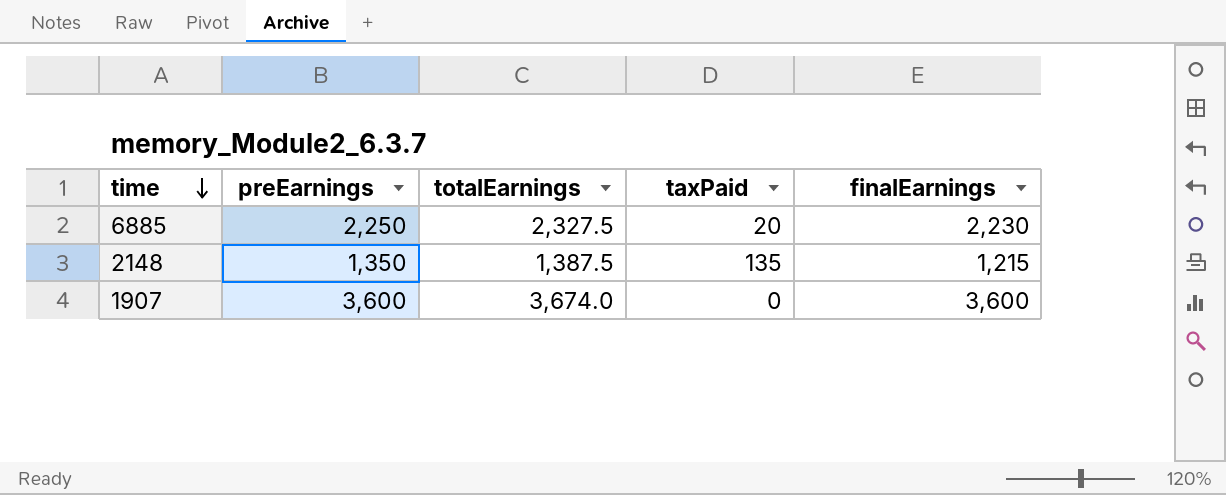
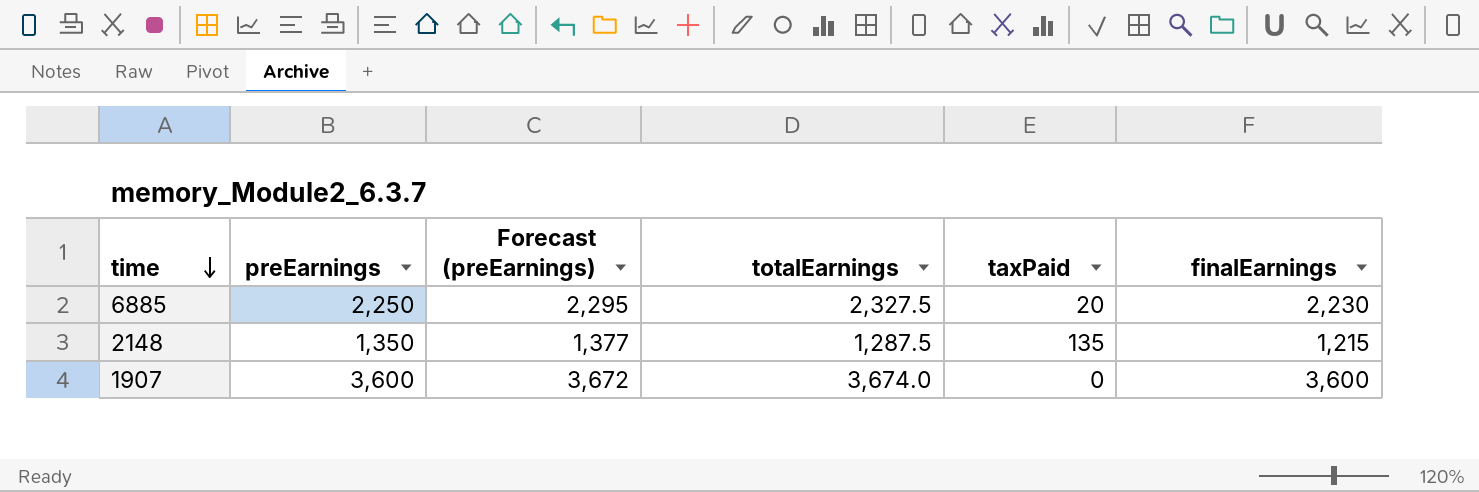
column Forecast (preEarnings) | formula: none -> [preEarnings] * 1.02
2148 | totalEarnings: 1,387.5 -> 1,287.5

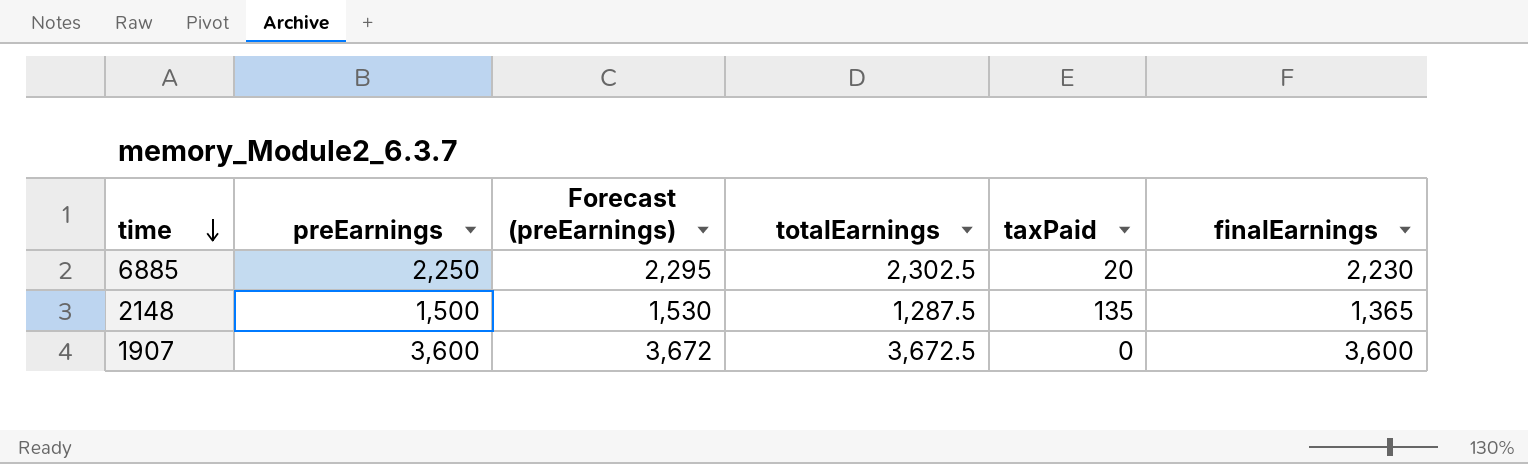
6885 | totalEarnings: 2,327.5 -> 2,302.5
2148 | preEarnings: 1,350 -> 1,500
2148 | Forecast (preEarnings): 1,377 -> 1,530
2148 | finalEarnings: 1,215 -> 1,365
1907 | totalEarnings: 3,674.0 -> 3,672.5

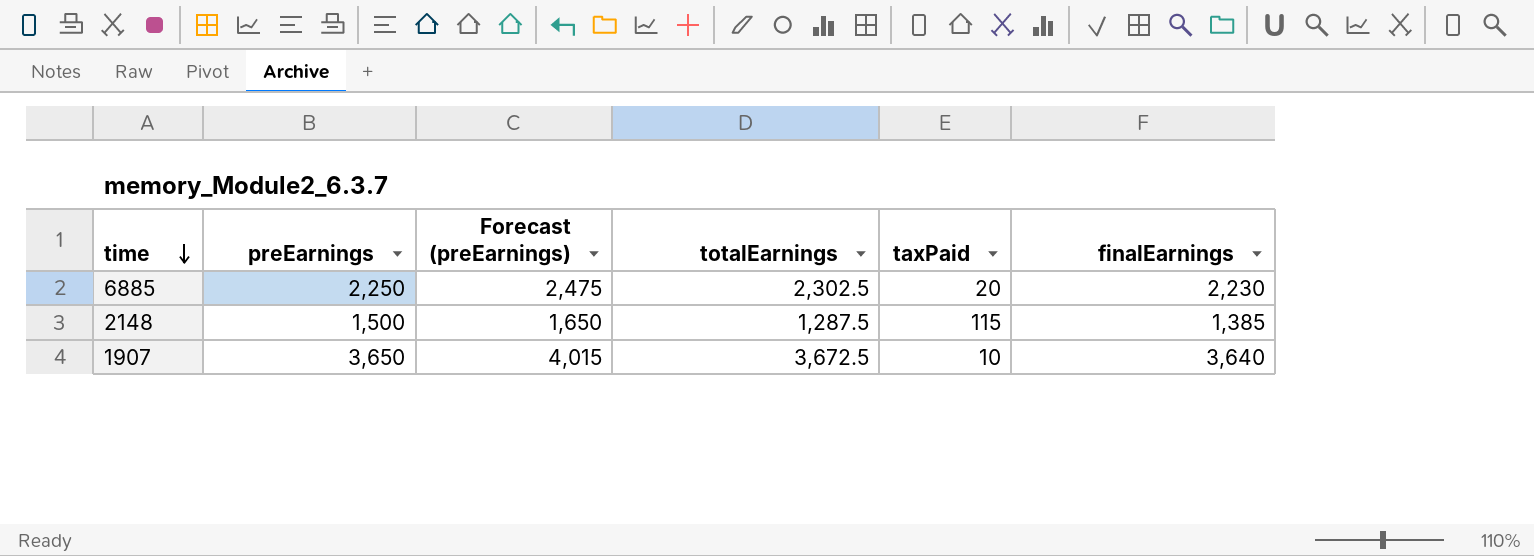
column Forecast (preEarnings) | formula: [preEarnings] * 1.02 -> [preEarnings] * 1.1
2148 | taxPaid: 135 -> 115
2148 | finalEarnings: 1,365 -> 1,385
1907 | preEarnings: 3,600 -> 3,650
1907 | taxPaid: 0 -> 10
1907 | finalEarnings: 3,600 -> 3,640

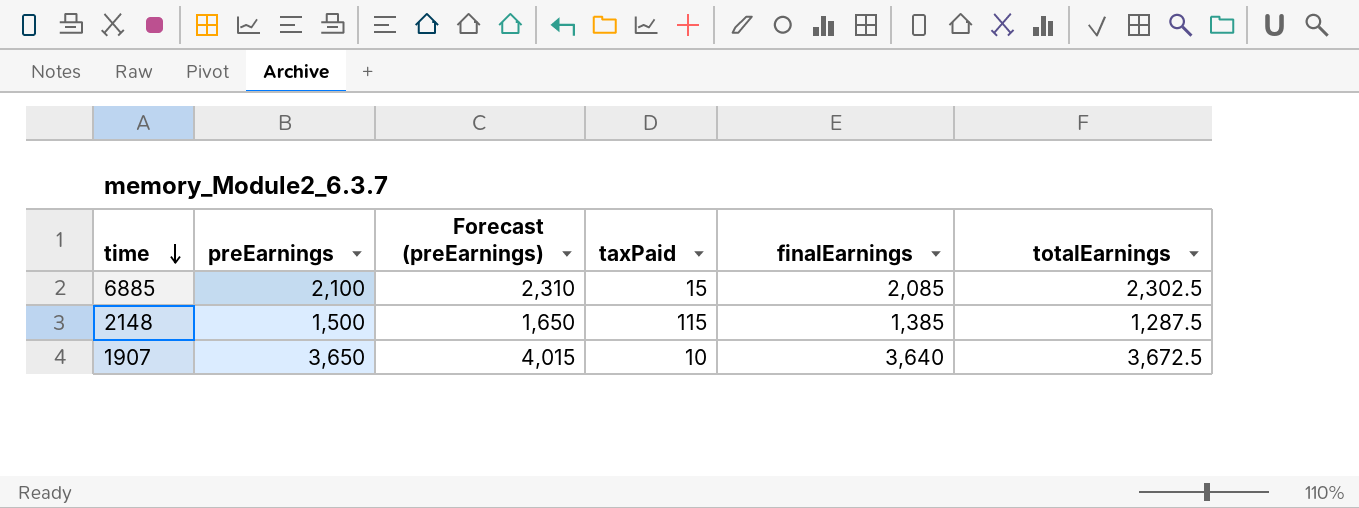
column totalEarnings | position: 4 -> 6
6885 | preEarnings: 2,250 -> 2,100
6885 | Forecast (preEarnings): 2,475 -> 2,310
6885 | taxPaid: 20 -> 15
6885 | finalEarnings: 2,230 -> 2,085

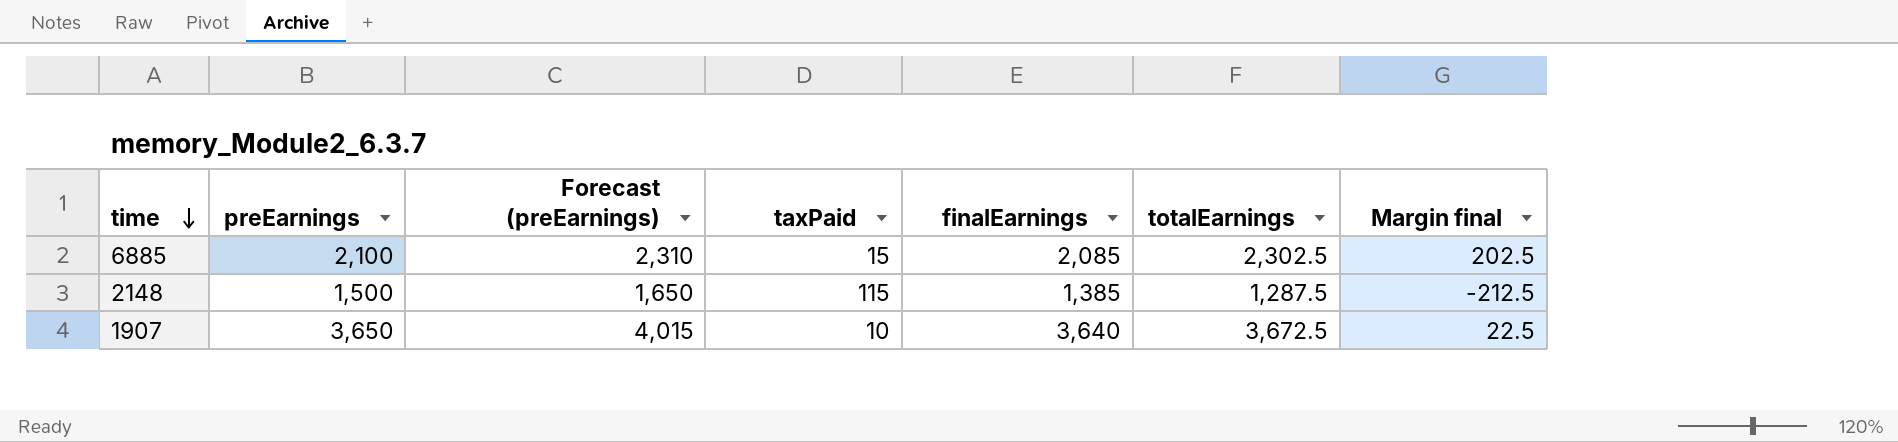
column Margin final | formula: none -> [totalEarnings] - [preEarnings]

